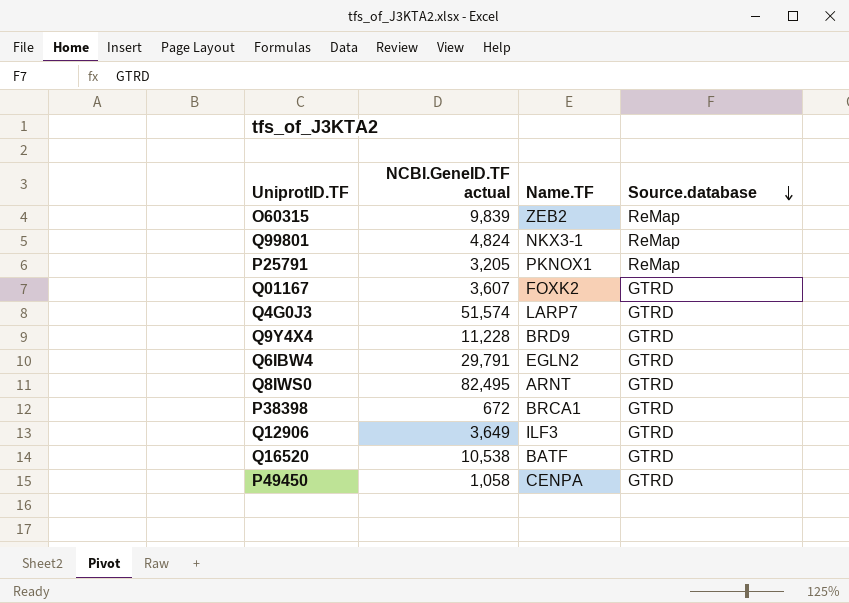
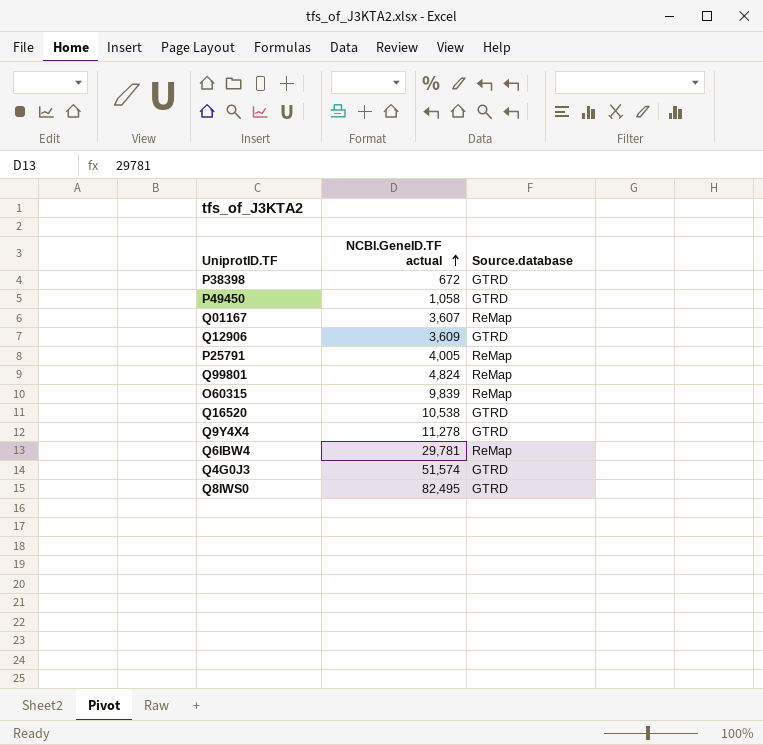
row order: Source.database descending -> NCBI.GeneID.TF actual ascending
column Name.TF | position: 3 -> none
Q01167 | Source.database: GTRD -> ReMap
Q12906 | NCBI.GeneID.TF actual: 3,649 -> 3,609
P25791 | NCBI.GeneID.TF actual: 3,205 -> 4,005
Q9Y4X4 | NCBI.GeneID.TF actual: 11,228 -> 11,278
Q6IBW4 | NCBI.GeneID.TF actual: 29,791 -> 29,781
Q6IBW4 | Source.database: GTRD -> ReMap

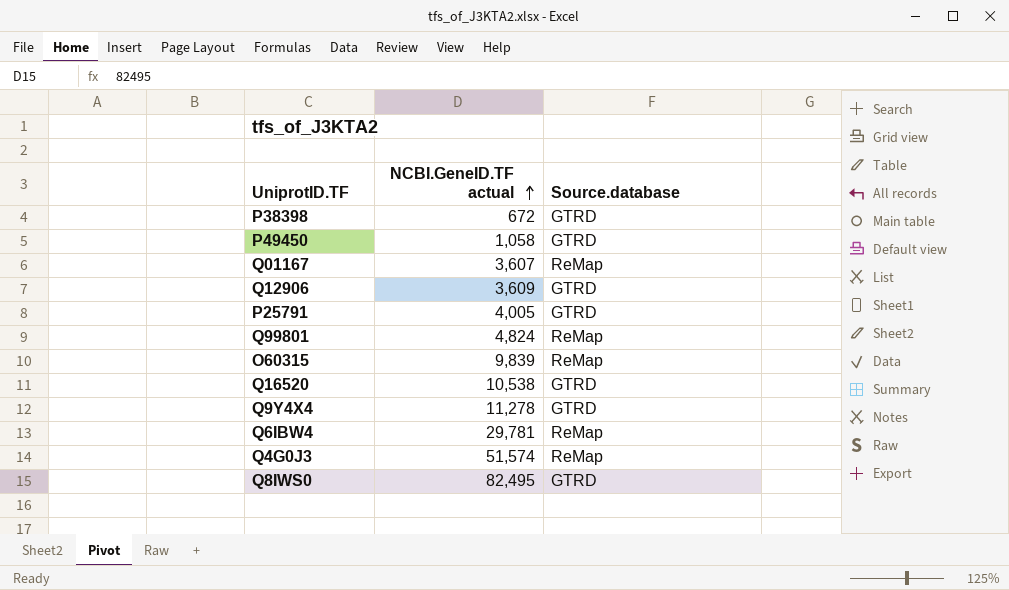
P25791 | Source.database: ReMap -> GTRD
Q4G0J3 | Source.database: GTRD -> ReMap

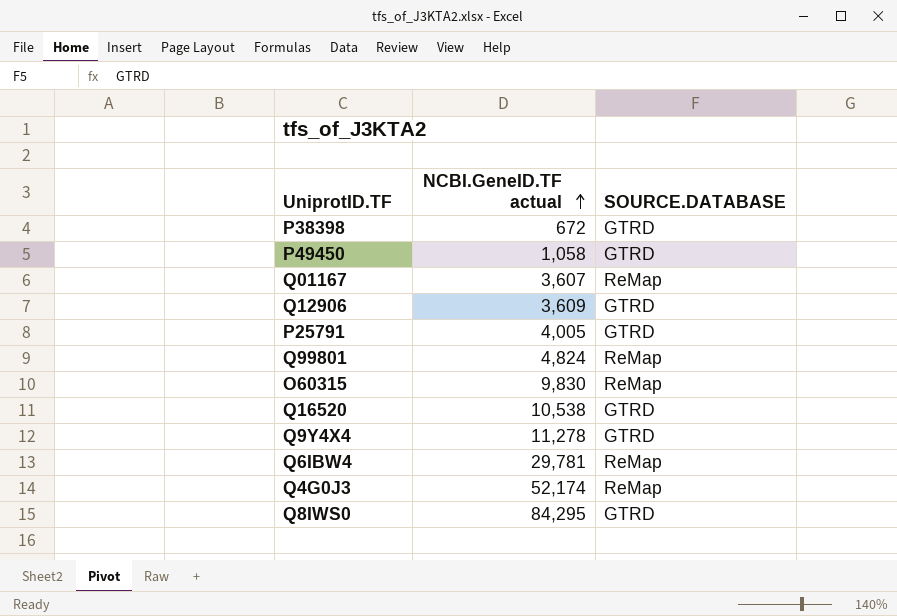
column name: Source.database -> SOURCE.DATABASE
O60315 | NCBI.GeneID.TF actual: 9,839 -> 9,830
Q4G0J3 | NCBI.GeneID.TF actual: 51,574 -> 52,174
Q8IWS0 | NCBI.GeneID.TF actual: 82,495 -> 84,295

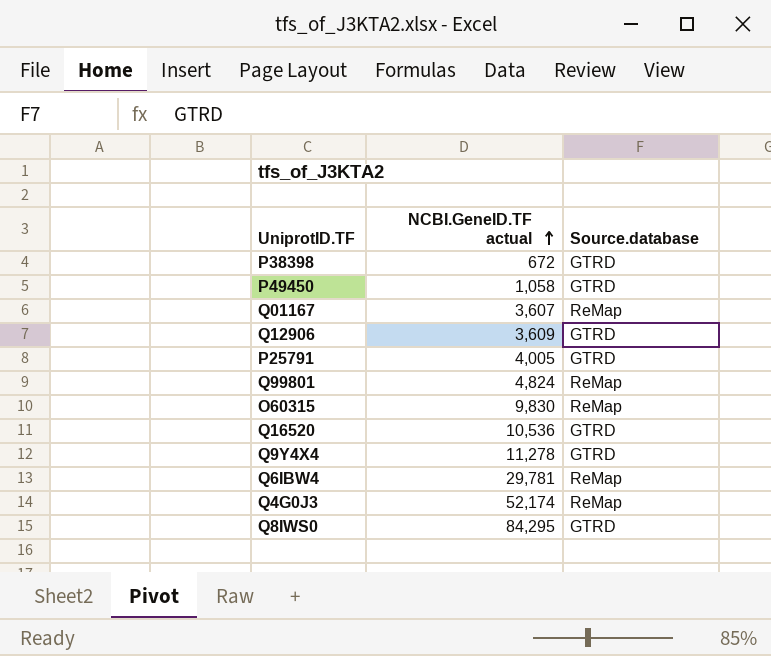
column name: SOURCE.DATABASE -> Source.database
Q16520 | NCBI.GeneID.TF actual: 10,538 -> 10,536

